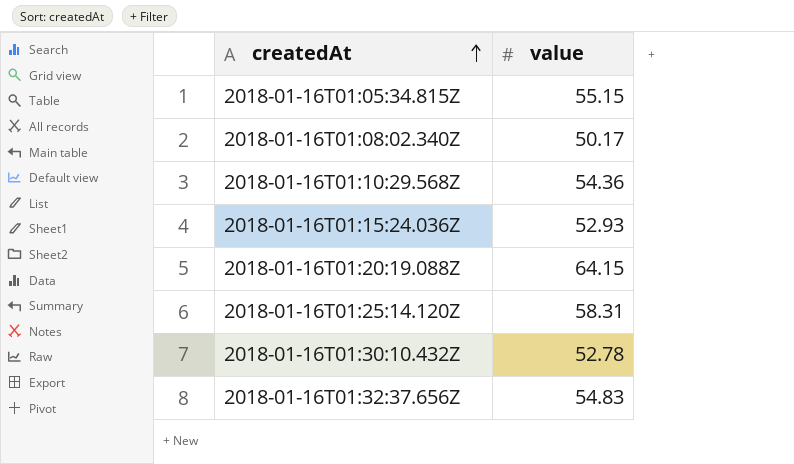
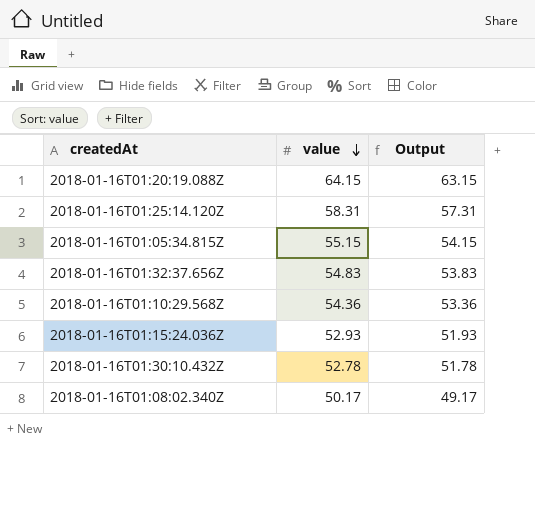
row order: createdAt ascending -> value descending
column Output | formula: none -> [value] - 1

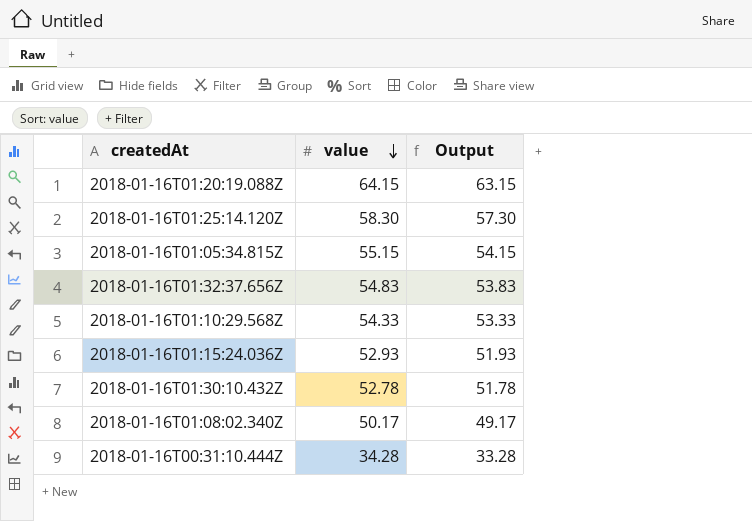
2018-01-16T01:25:14.120Z | value: 58.31 -> 58.30
2018-01-16T01:25:14.120Z | Output: 57.31 -> 57.30
2018-01-16T01:10:29.568Z | value: 54.36 -> 54.33
2018-01-16T01:10:29.568Z | Output: 53.36 -> 53.33
row 2018-01-16T00:31:10.444Z: none -> 34.28 | 33.28

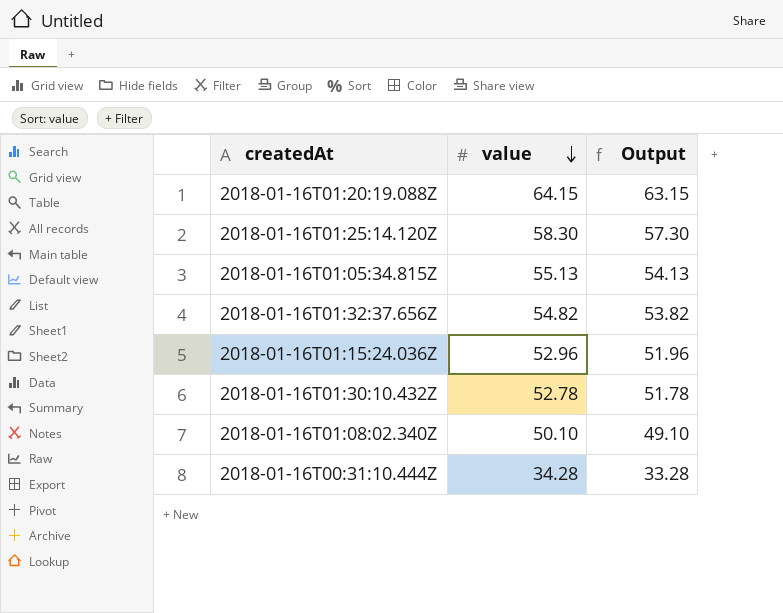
row 2018-01-16T01:10:29.568Z: 54.33 | 53.33 -> none
2018-01-16T01:05:34.815Z | value: 55.15 -> 55.13
2018-01-16T01:05:34.815Z | Output: 54.15 -> 54.13
2018-01-16T01:32:37.656Z | value: 54.83 -> 54.82
2018-01-16T01:32:37.656Z | Output: 53.83 -> 53.82
2018-01-16T01:15:24.036Z | value: 52.93 -> 52.96
2018-01-16T01:15:24.036Z | Output: 51.93 -> 51.96
2018-01-16T01:08:02.340Z | value: 50.17 -> 50.10
2018-01-16T01:08:02.340Z | Output: 49.17 -> 49.10

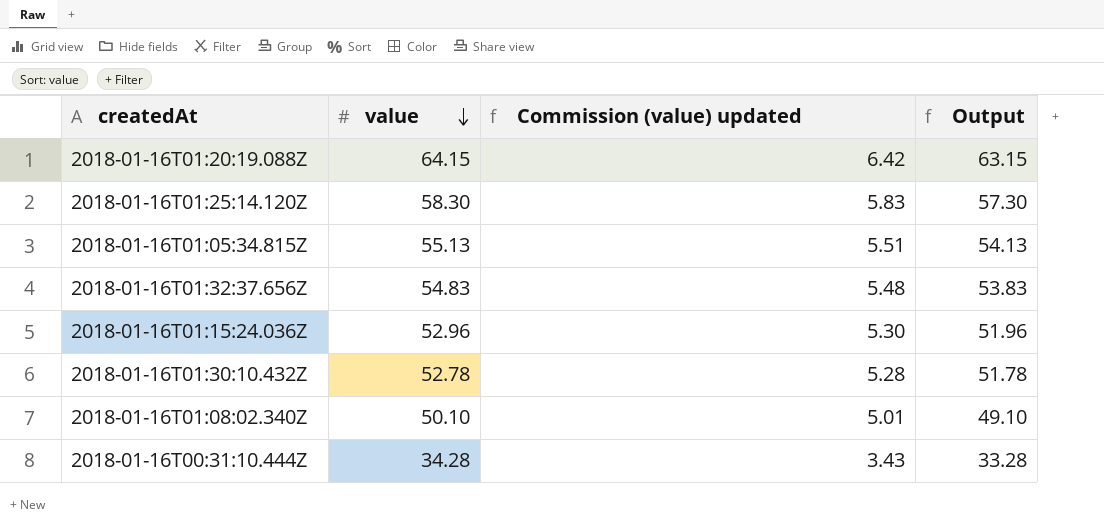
column Commission (value) updated | formula: none -> [value] * 0.1
2018-01-16T01:32:37.656Z | value: 54.82 -> 54.83
2018-01-16T01:32:37.656Z | Output: 53.82 -> 53.83

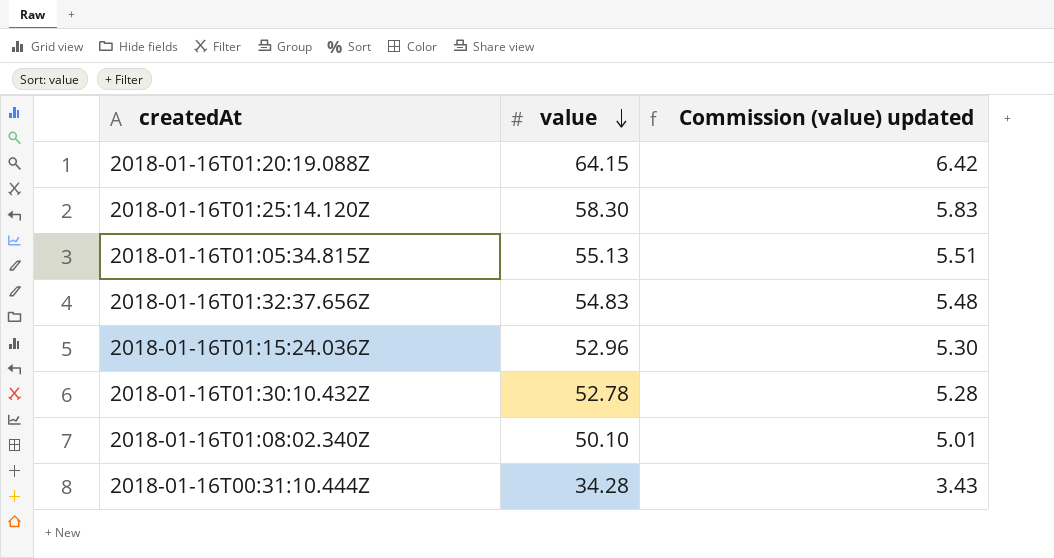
column Output | formula: [value] - 1 -> none

